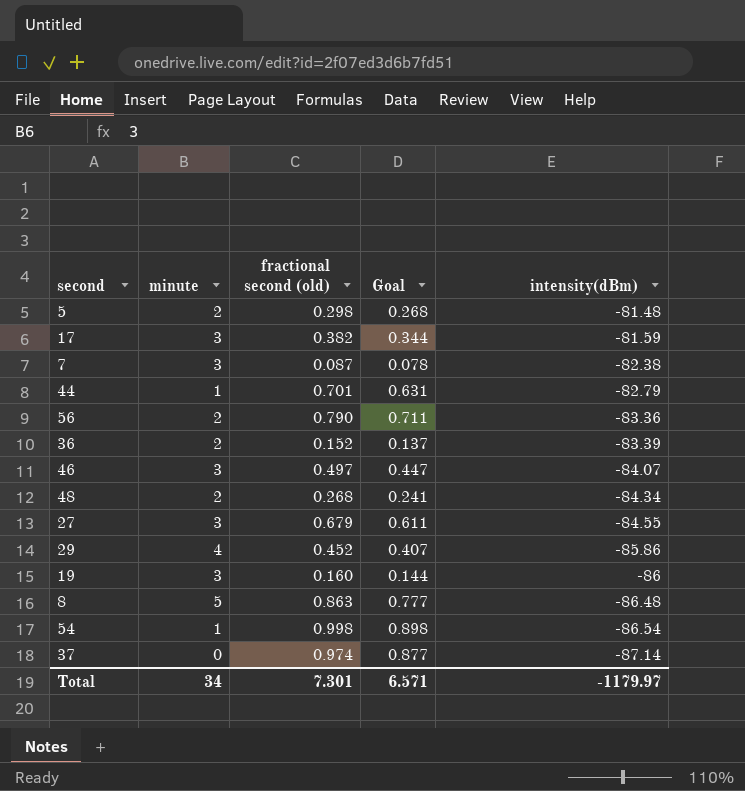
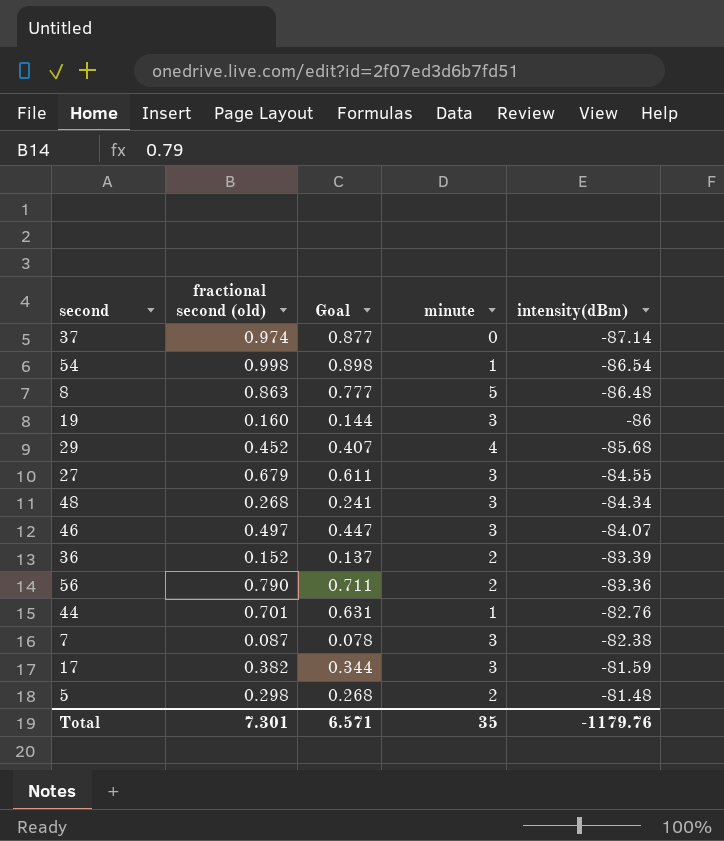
row order: intensity(dBm) descending -> intensity(dBm) ascending
column minute | position: 2 -> 4
29 | intensity(dBm): -85.86 -> -85.68
48 | minute: 2 -> 3
44 | intensity(dBm): -82.79 -> -82.76
Total | minute: 34 -> 35
Total | intensity(dBm): -1179.97 -> -1179.76

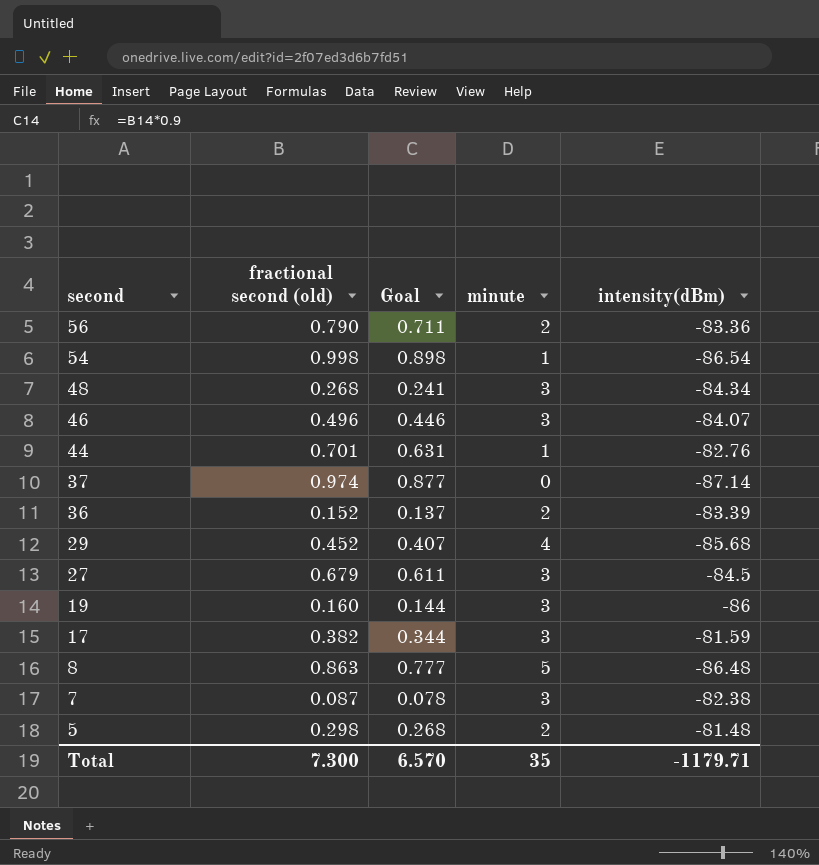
row order: intensity(dBm) ascending -> second descending
46 | fractional second (old): 0.497 -> 0.496
46 | Goal: 0.447 -> 0.446
27 | intensity(dBm): -84.55 -> -84.5
Total | fractional second (old): 7.301 -> 7.300
Total | Goal: 6.571 -> 6.570
Total | intensity(dBm): -1179.76 -> -1179.71

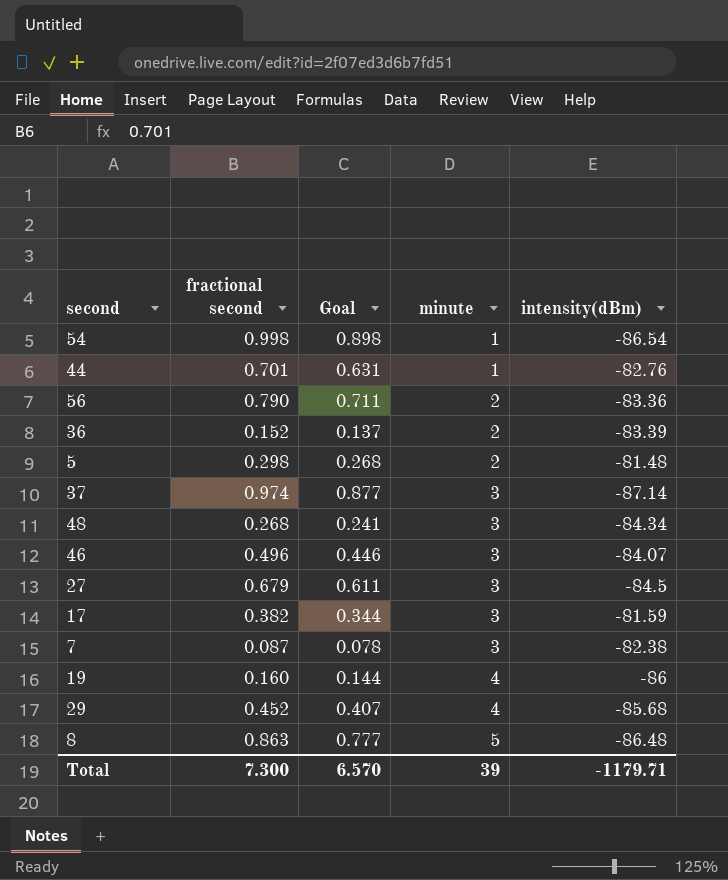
row order: second descending -> minute ascending
column name: fractional second (old) -> fractional second
37 | minute: 0 -> 3
19 | minute: 3 -> 4
Total | minute: 35 -> 39

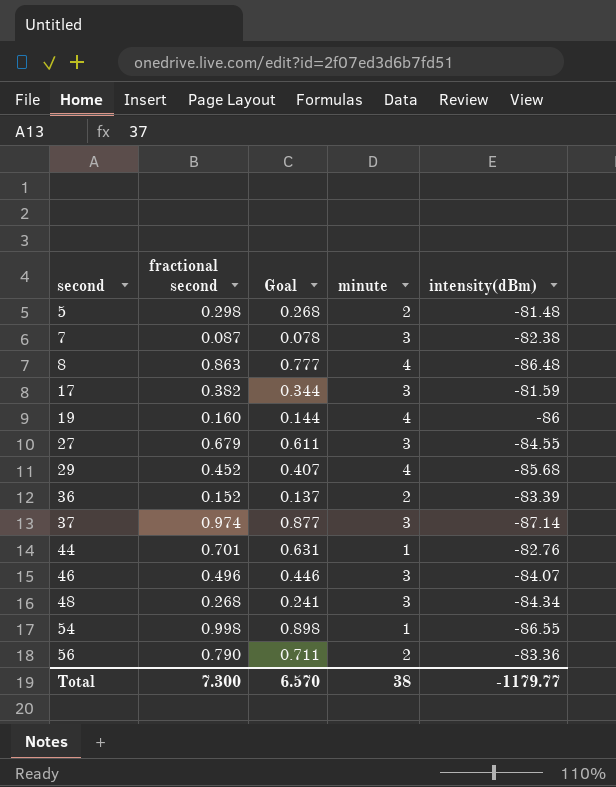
row order: minute ascending -> second ascending
8 | minute: 5 -> 4
27 | intensity(dBm): -84.5 -> -84.55
54 | intensity(dBm): -86.54 -> -86.55
Total | minute: 39 -> 38
Total | intensity(dBm): -1179.71 -> -1179.77

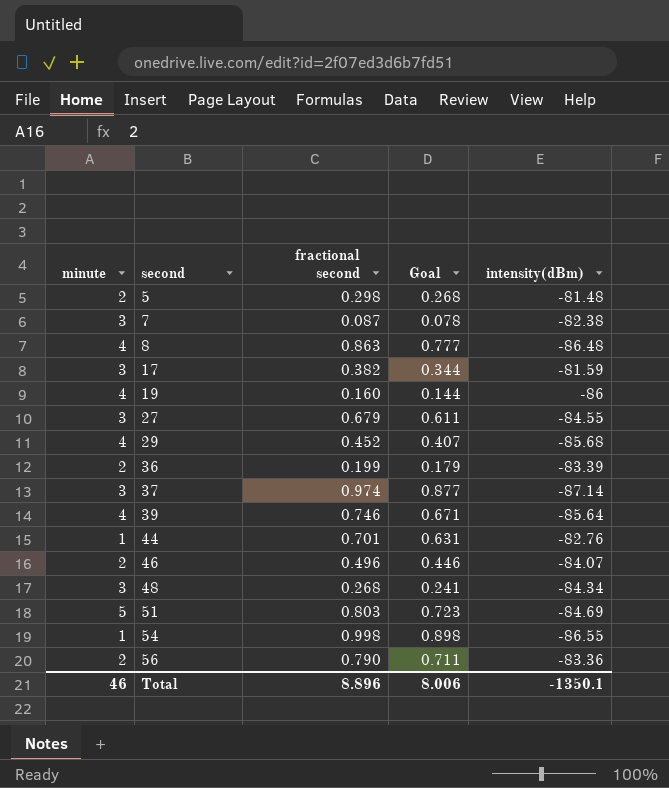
column minute | position: 4 -> 1
36 | fractional second: 0.152 -> 0.199
36 | Goal: 0.137 -> 0.179
row 39: none -> 4 | 0.746 | 0.671 | -85.64
46 | minute: 3 -> 2
row 51: none -> 5 | 0.803 | 0.723 | -84.69
Total | minute: 38 -> 46
Total | fractional second: 7.300 -> 8.896
Total | Goal: 6.570 -> 8.006
Total | intensity(dBm): -1179.77 -> -1350.1

